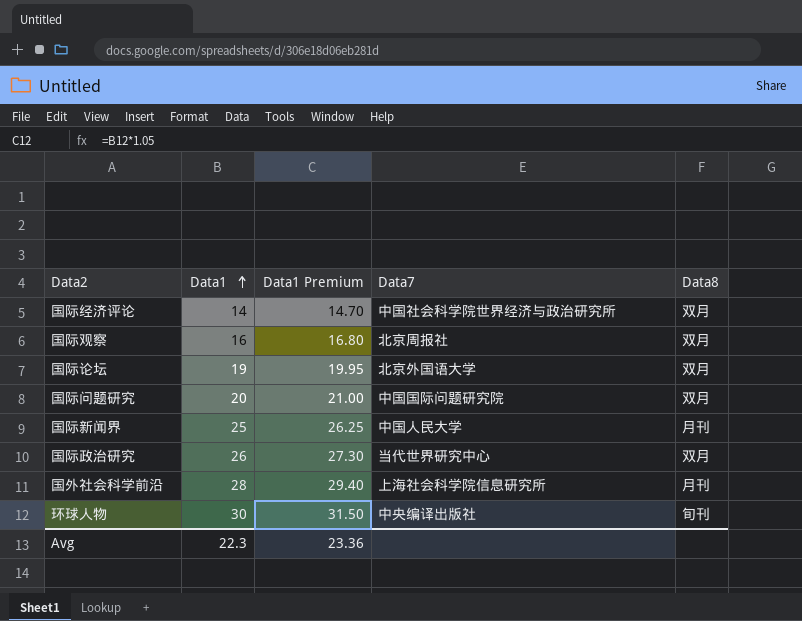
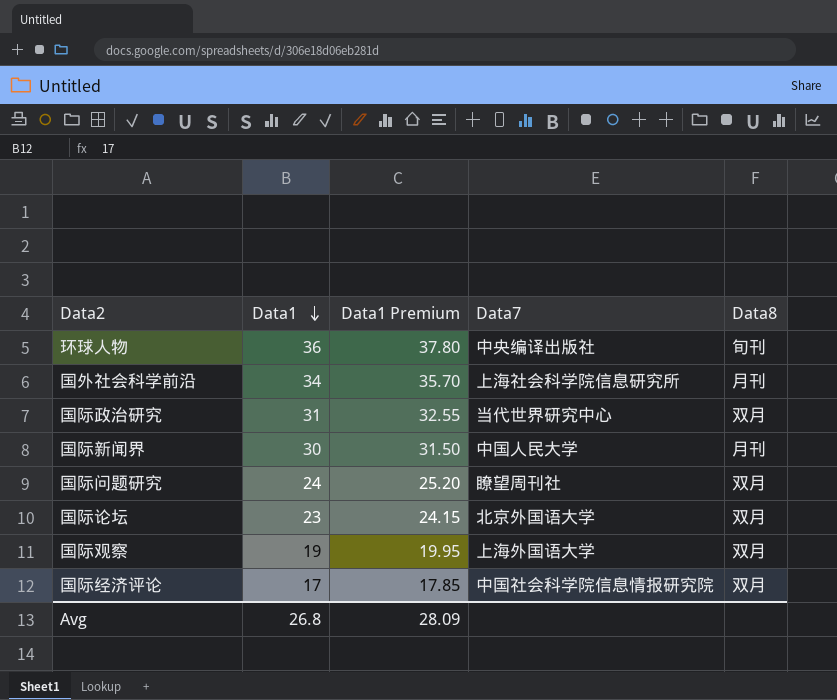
row order: Data1 ascending -> Data1 descending
环球人物 | Data1: 30 -> 36
环球人物 | Data1 Premium: 31.50 -> 37.80
国外社会科学前沿 | Data1: 28 -> 34
国外社会科学前沿 | Data1 Premium: 29.40 -> 35.70
国际政治研究 | Data1: 26 -> 31
国际政治研究 | Data1 Premium: 27.30 -> 32.55
国际新闻界 | Data1: 25 -> 30
国际新闻界 | Data1 Premium: 26.25 -> 31.50
国际问题研究 | Data1: 20 -> 24
国际问题研究 | Data1 Premium: 21.00 -> 25.20
国际问题研究 | Data7: 中国国际问题研究院 -> 瞭望周刊社
国际论坛 | Data1: 19 -> 23
国际论坛 | Data1 Premium: 19.95 -> 24.15
国际观察 | Data1: 16 -> 19
国际观察 | Data1 Premium: 16.80 -> 19.95
国际观察 | Data7: 北京周报社 -> 上海外国语大学
国际经济评论 | Data1: 14 -> 17
国际经济评论 | Data1 Premium: 14.70 -> 17.85
国际经济评论 | Data7: 中国社会科学院世界经济与政治研究所 -> 中国社会科学院信息情报研究院
Avg | Data1: 22.3 -> 26.8
Avg | Data1 Premium: 23.36 -> 28.09

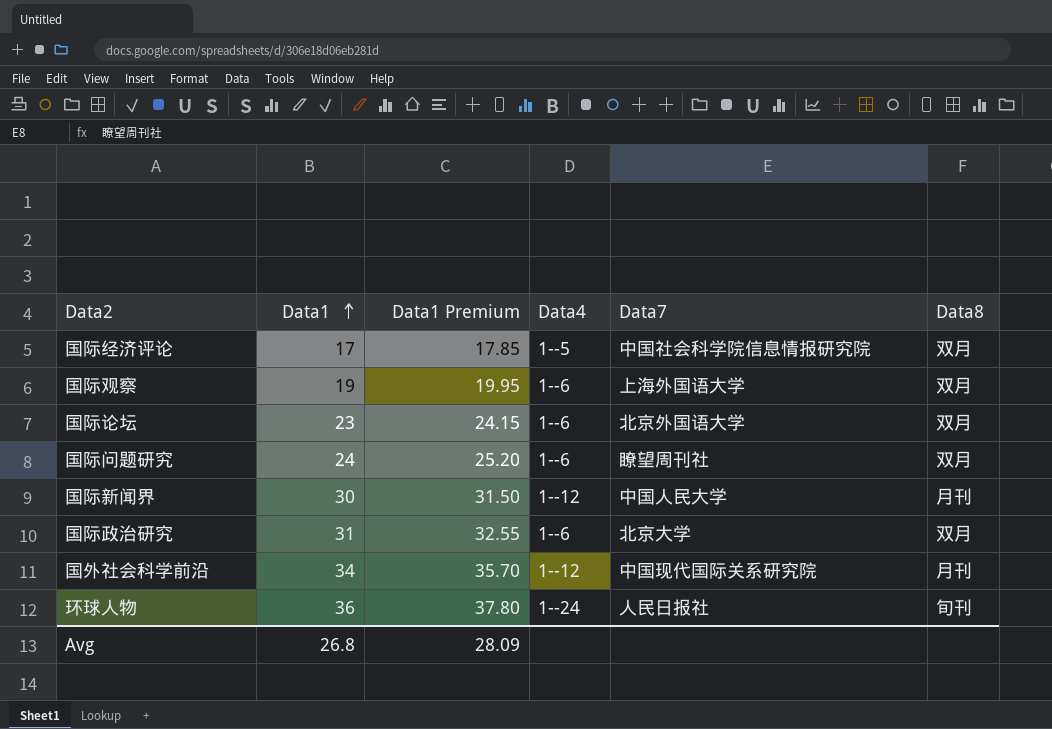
row order: Data1 descending -> Data1 ascending
column Data4 | position: none -> 4
国际政治研究 | Data7: 当代世界研究中心 -> 北京大学
国外社会科学前沿 | Data7: 上海社会科学院信息研究所 -> 中国现代国际关系研究院
环球人物 | Data7: 中央编译出版社 -> 人民日报社

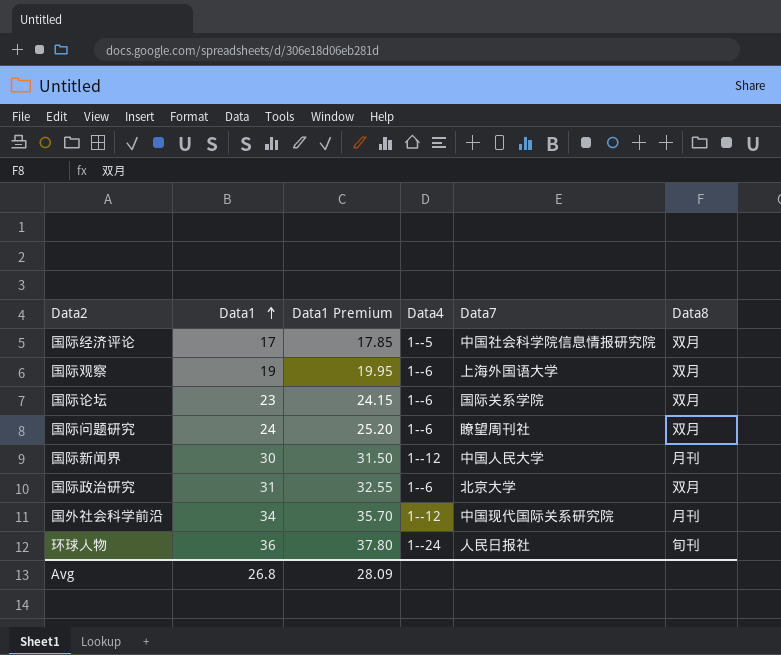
国际论坛 | Data7: 北京外国语大学 -> 国际关系学院

